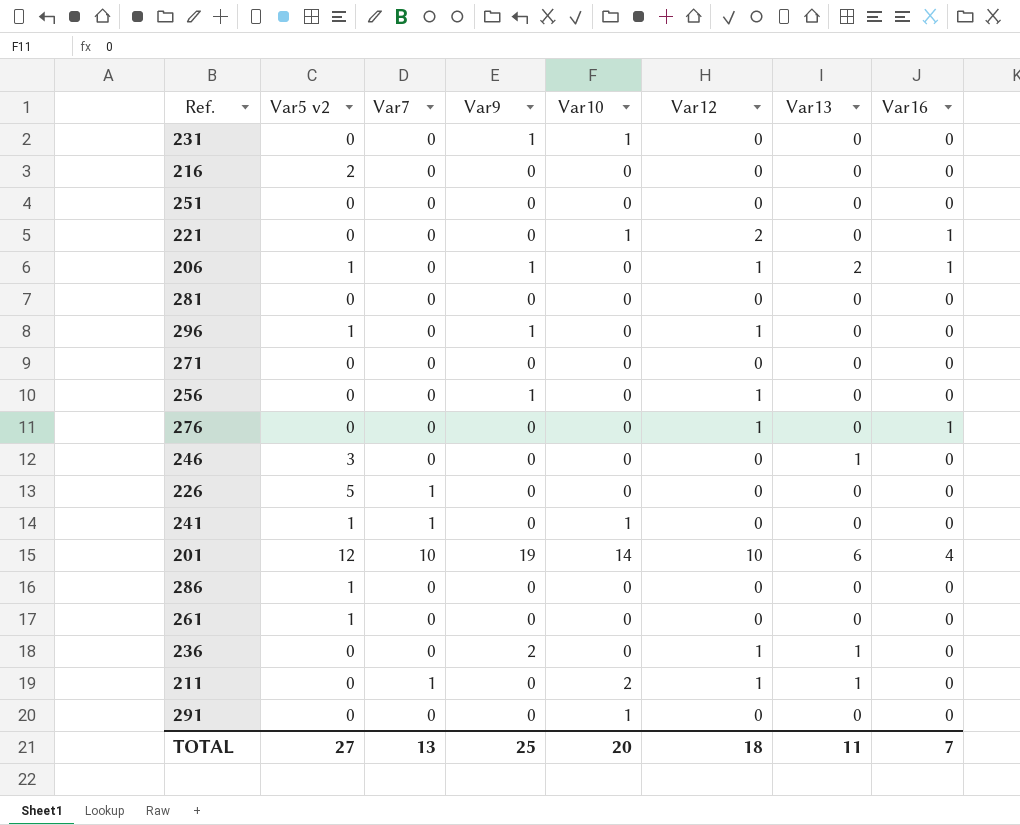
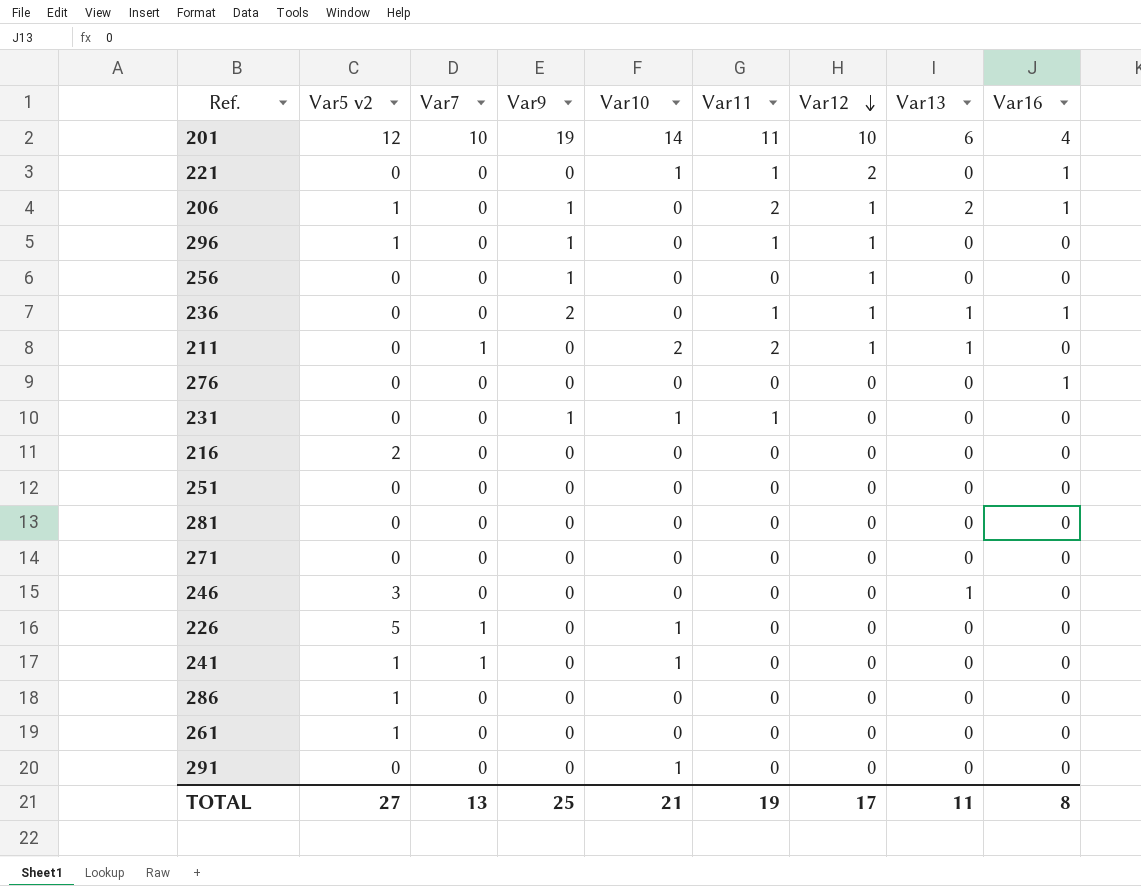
row order: none -> Var12 descending
column Var11 | position: none -> 6
236 | Var16: 0 -> 1
276 | Var12: 1 -> 0
226 | Var10: 0 -> 1
TOTAL | Var10: 20 -> 21
TOTAL | Var12: 18 -> 17
TOTAL | Var16: 7 -> 8

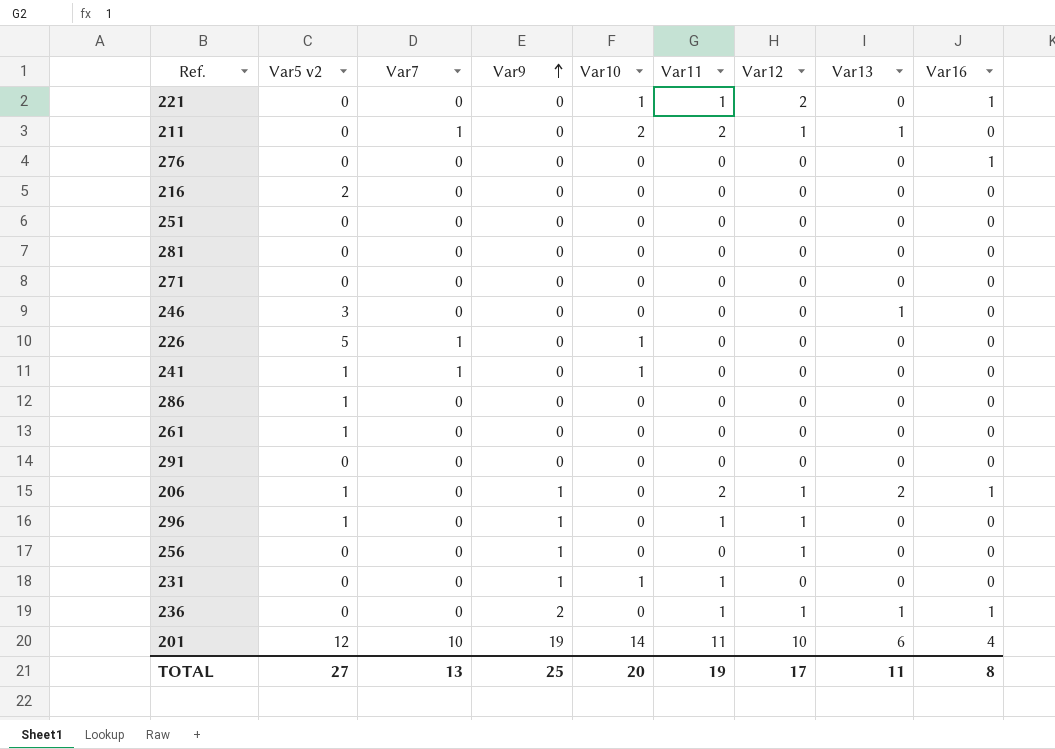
row order: Var12 descending -> Var9 ascending
291 | Var10: 1 -> 0
TOTAL | Var10: 21 -> 20

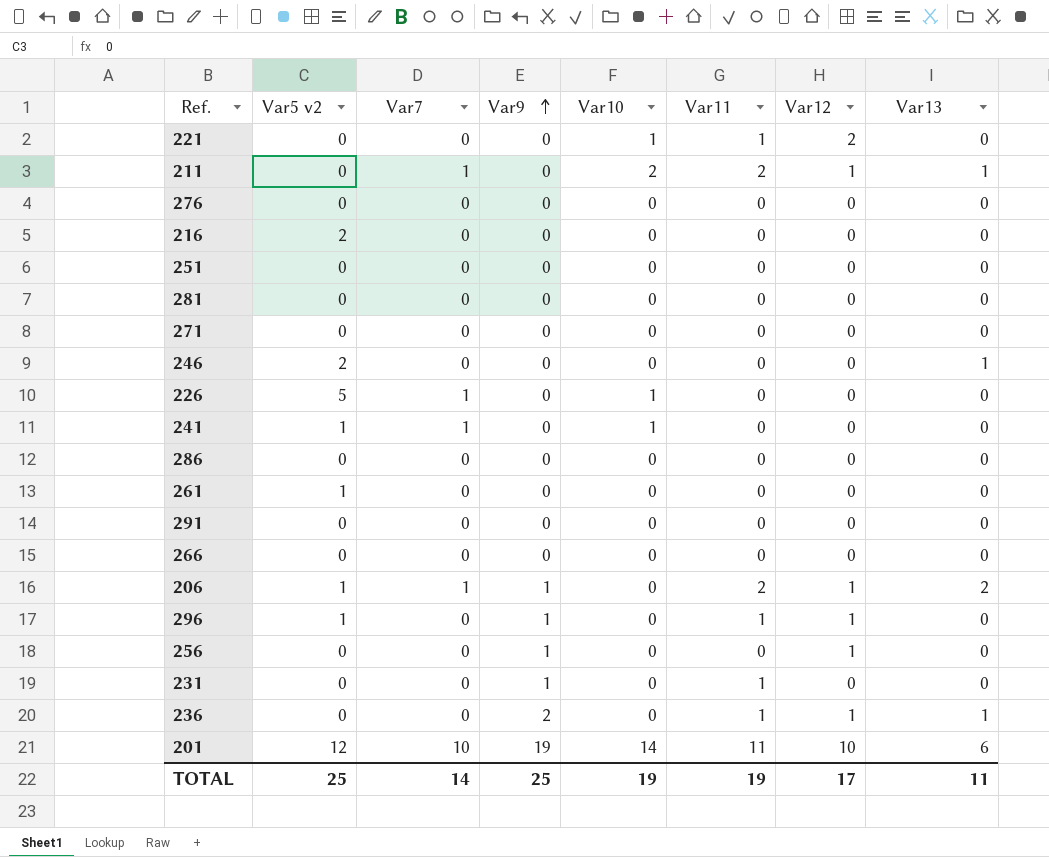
column Var16 | position: 9 -> none
246 | Var5 v2: 3 -> 2
286 | Var5 v2: 1 -> 0
row 266: none -> 0 | 0 | 0 | 0 | 0 | 0 | 0
206 | Var7: 0 -> 1
231 | Var10: 1 -> 0
TOTAL | Var5 v2: 27 -> 25
TOTAL | Var7: 13 -> 14
TOTAL | Var10: 20 -> 19

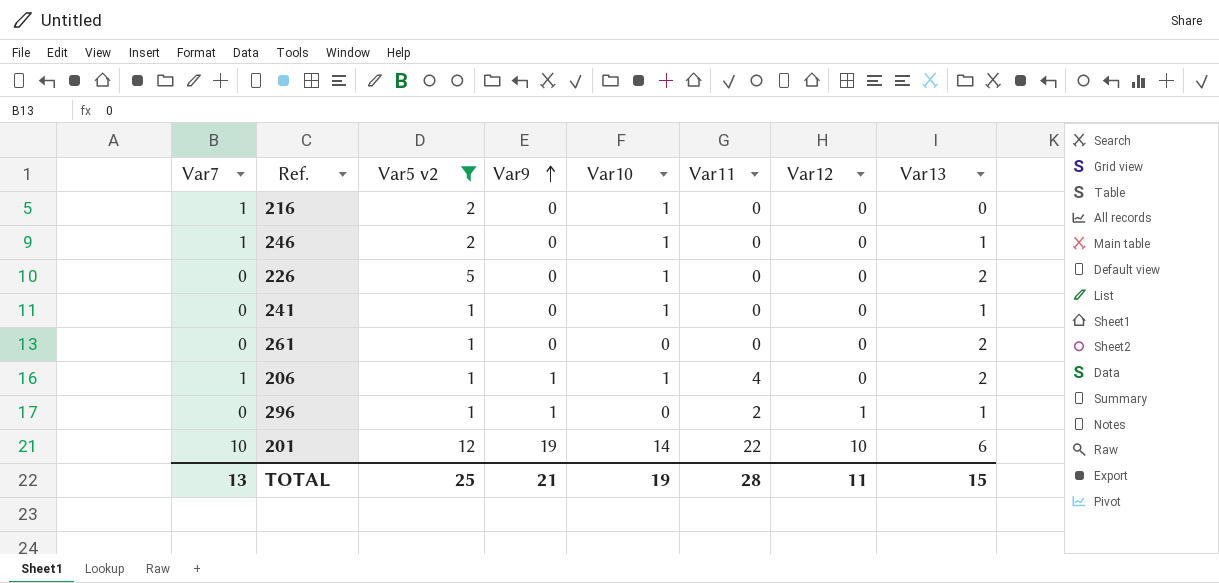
filter: none -> Var5 v2 != 0
column Var7 | position: 3 -> 1
216 | Var7: 0 -> 1
216 | Var10: 0 -> 1
246 | Var7: 0 -> 1
246 | Var10: 0 -> 1
226 | Var7: 1 -> 0
226 | Var13: 0 -> 2
241 | Var7: 1 -> 0
241 | Var13: 0 -> 1
261 | Var13: 0 -> 2
206 | Var10: 0 -> 1
206 | Var11: 2 -> 4
206 | Var12: 1 -> 0
296 | Var11: 1 -> 2
296 | Var13: 0 -> 1
201 | Var11: 11 -> 22
TOTAL | Var7: 14 -> 13
TOTAL | Var9: 25 -> 21
TOTAL | Var11: 19 -> 28
TOTAL | Var12: 17 -> 11
TOTAL | Var13: 11 -> 15

